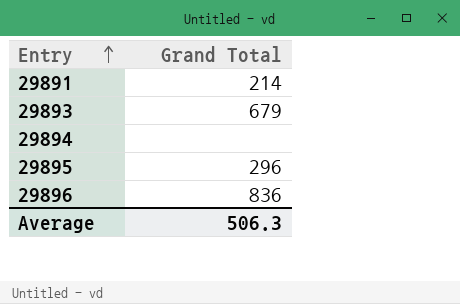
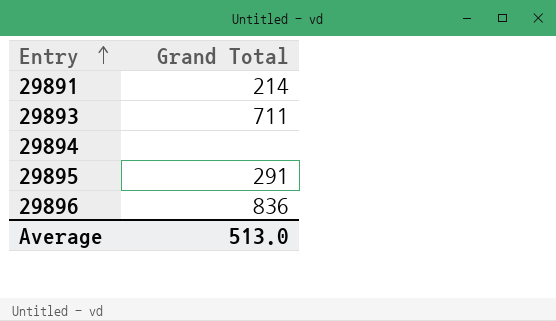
29893 | Grand Total: 679 -> 711
29895 | Grand Total: 296 -> 291
Average | Grand Total: 506.3 -> 513.0

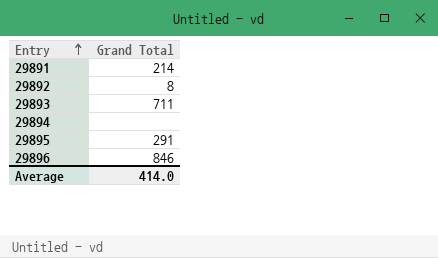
row 29892: none -> 8
29896 | Grand Total: 836 -> 846
Average | Grand Total: 513.0 -> 414.0

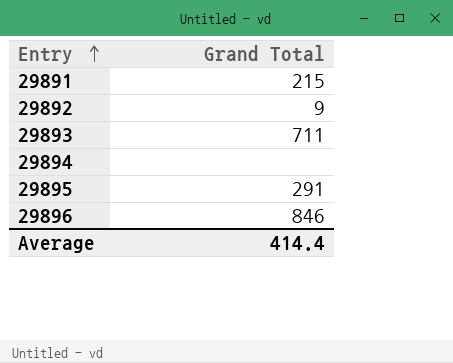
29891 | Grand Total: 214 -> 215
29892 | Grand Total: 8 -> 9
Average | Grand Total: 414.0 -> 414.4

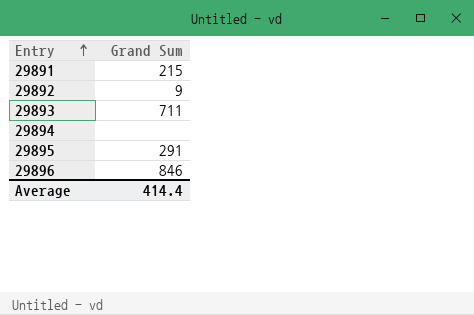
column name: Grand Total -> Grand Sum

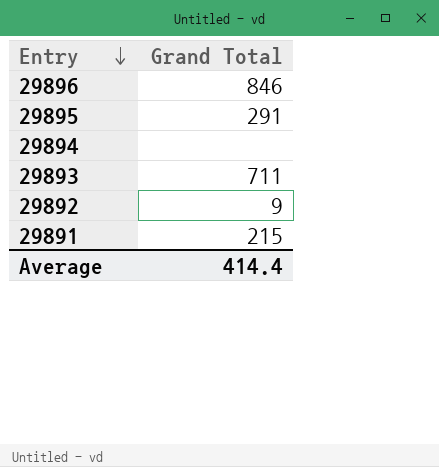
row order: Entry ascending -> Entry descending
column name: Grand Sum -> Grand Total

